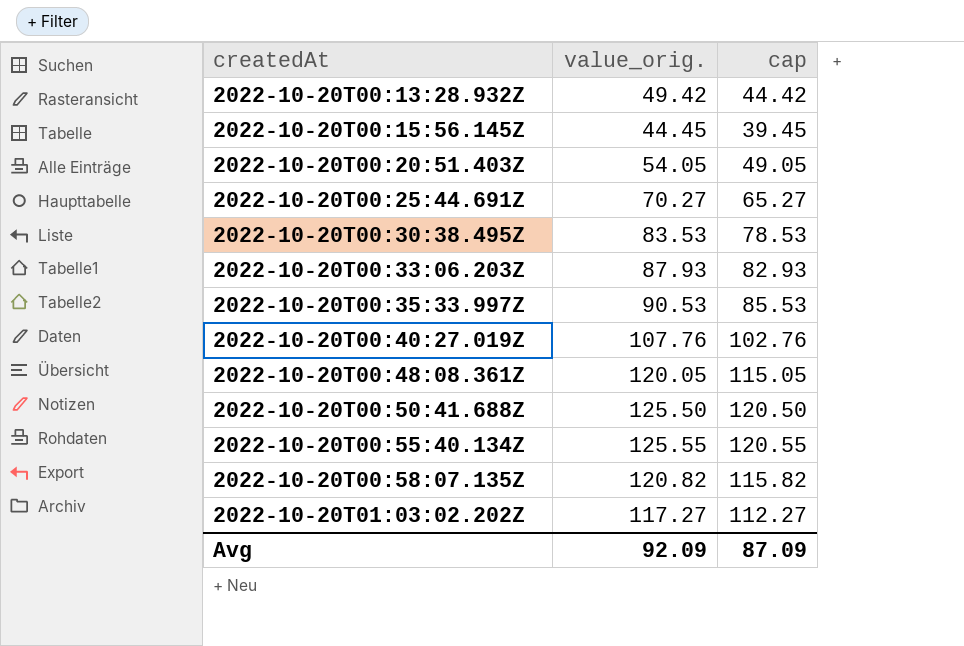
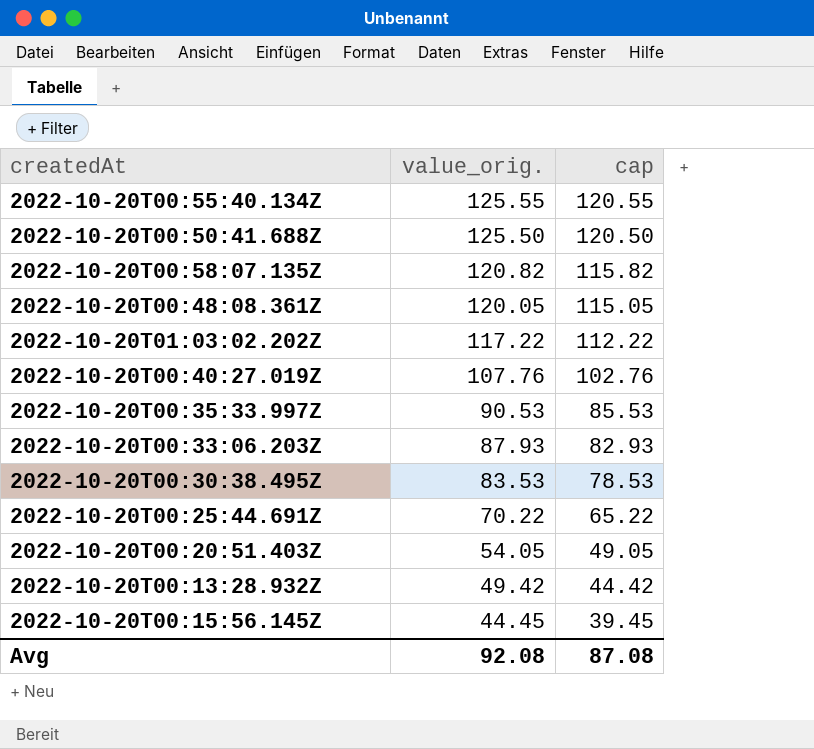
row order: createdAt ascending -> value_orig. descending
2022-10-20T01:03:02.202Z | value_orig.: 117.27 -> 117.22
2022-10-20T01:03:02.202Z | cap: 112.27 -> 112.22
2022-10-20T00:25:44.691Z | value_orig.: 70.27 -> 70.22
2022-10-20T00:25:44.691Z | cap: 65.27 -> 65.22
Avg | value_orig.: 92.09 -> 92.08
Avg | cap: 87.09 -> 87.08

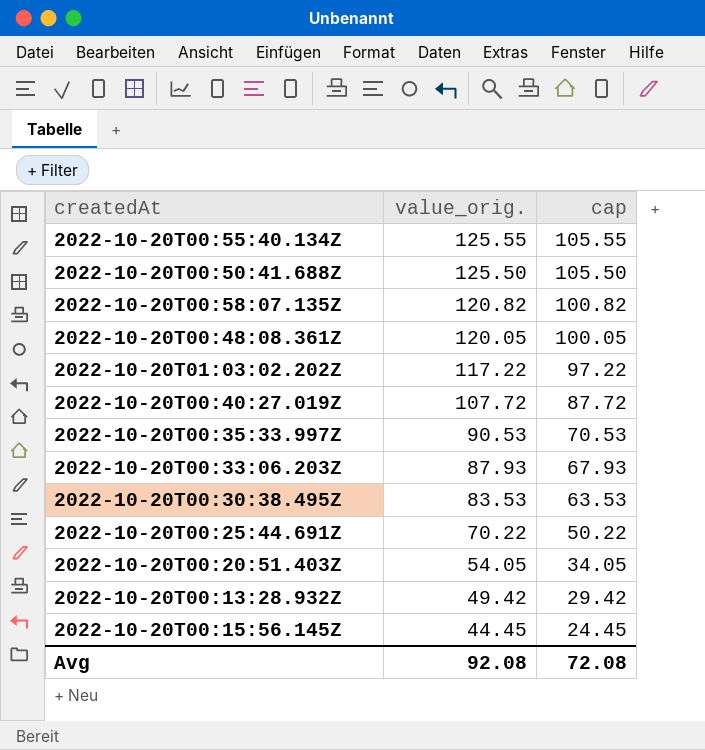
column cap | formula: [value_orig.] - 5 -> [value_orig.] - 20
2022-10-20T00:40:27.019Z | value_orig.: 107.76 -> 107.72
Avg | cap: 87.08 -> 72.08

